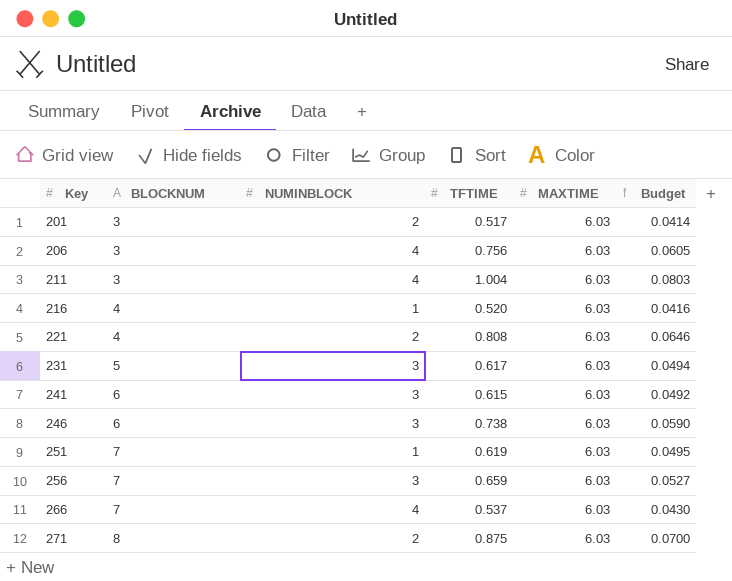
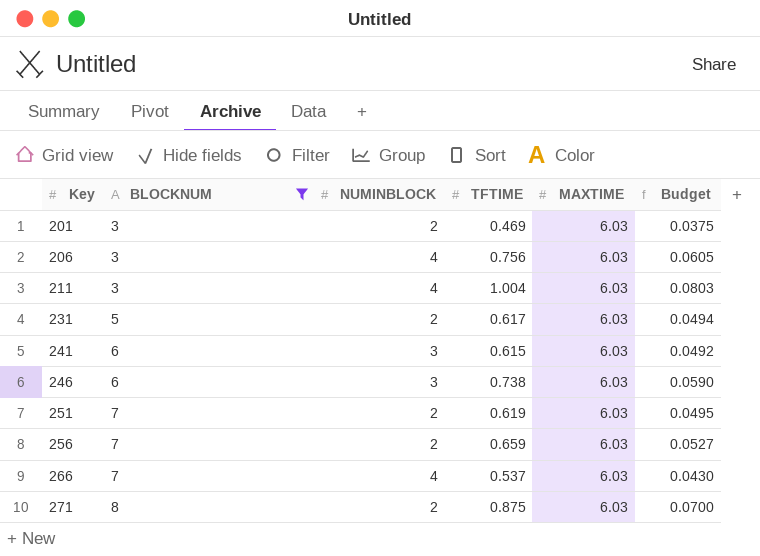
filter: none -> BLOCKNUM != 4
201 | TFTIME: 0.517 -> 0.469
201 | Budget: 0.0414 -> 0.0375
231 | NUMINBLOCK: 3 -> 2
251 | NUMINBLOCK: 1 -> 2
256 | NUMINBLOCK: 3 -> 2

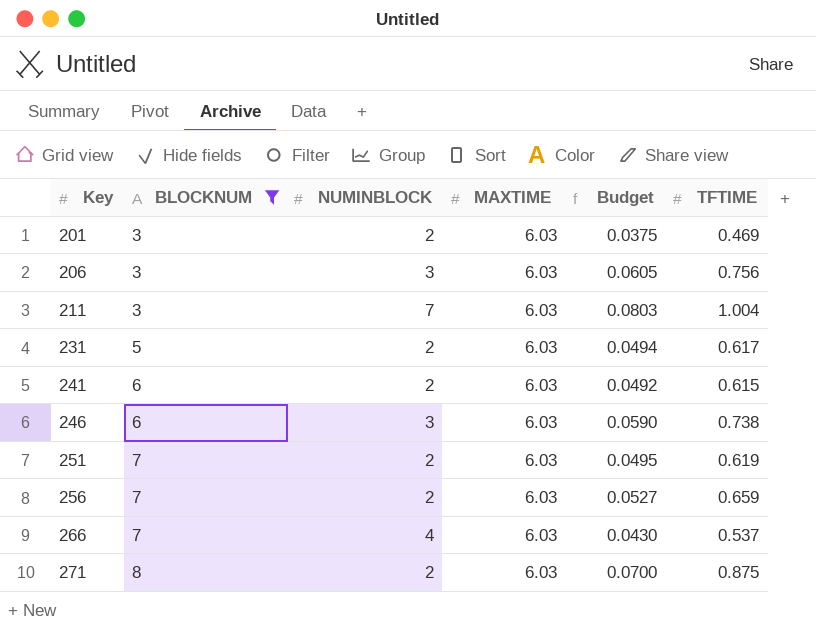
column TFTIME | position: 4 -> 6
206 | NUMINBLOCK: 4 -> 3
211 | NUMINBLOCK: 4 -> 7
241 | NUMINBLOCK: 3 -> 2

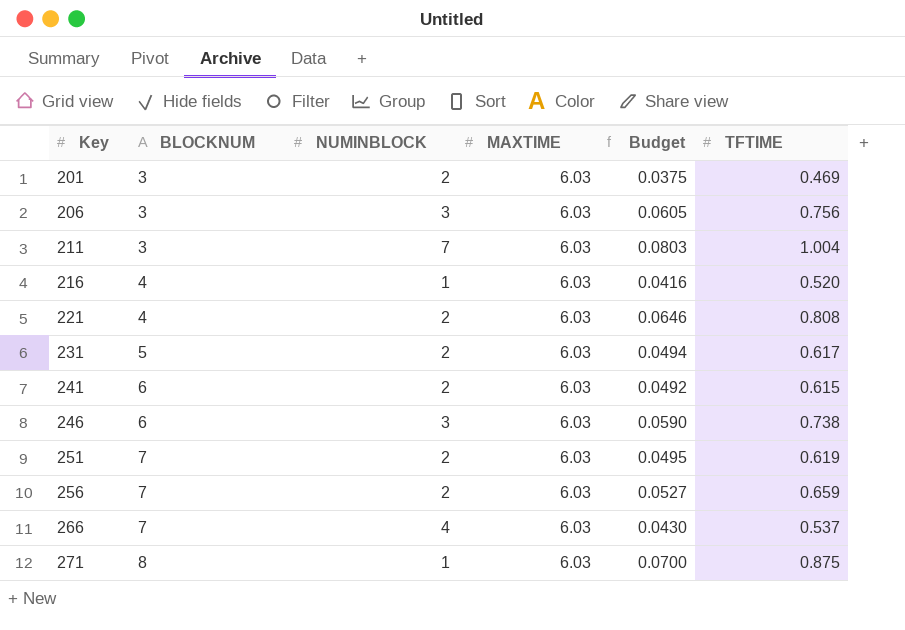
filter: BLOCKNUM != 4 -> none
271 | NUMINBLOCK: 2 -> 1

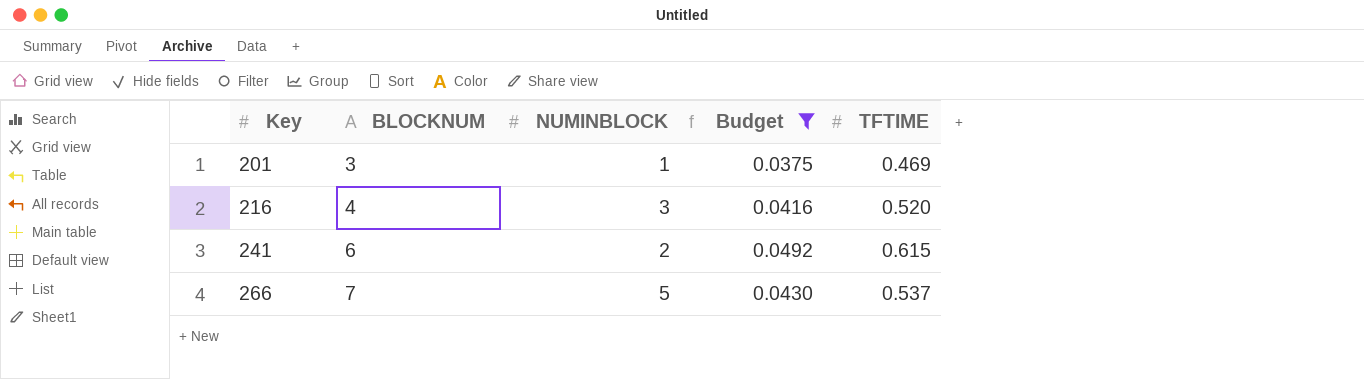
filter: none -> Budget <= 0.0492
column MAXTIME | position: 4 -> none
201 | NUMINBLOCK: 2 -> 1
216 | NUMINBLOCK: 1 -> 3
266 | NUMINBLOCK: 4 -> 5

